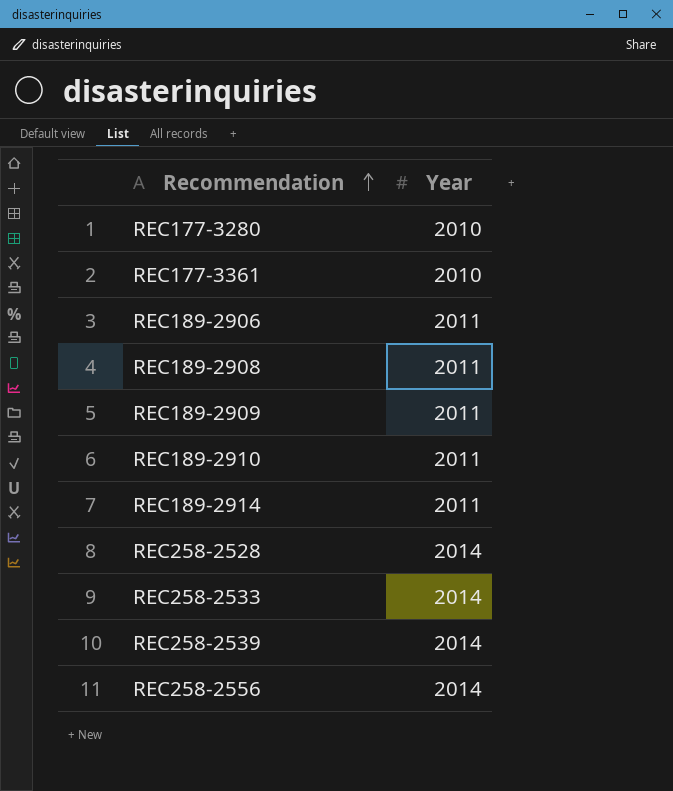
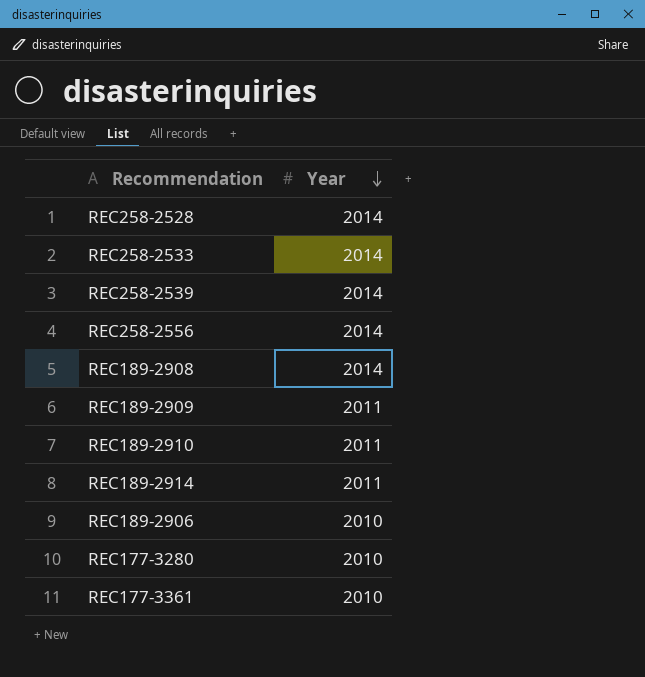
row order: Recommendation ascending -> Year descending
REC189-2908 | Year: 2011 -> 2014
REC189-2906 | Year: 2011 -> 2010

